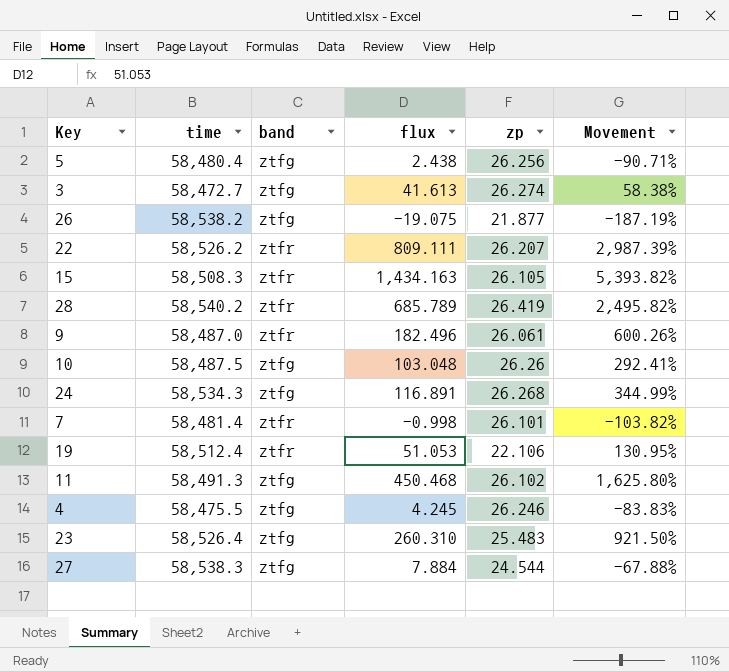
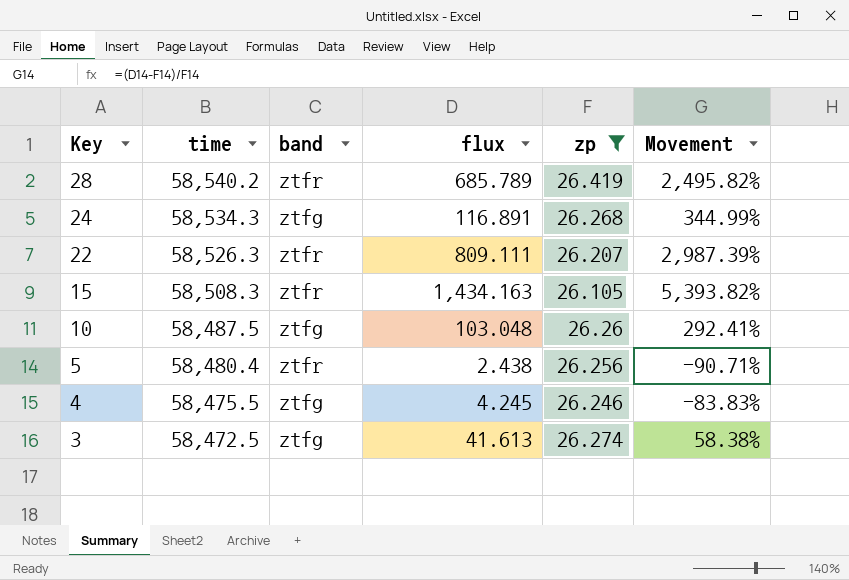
filter: none -> zp >= 26.105
row order: none -> Key descending
22 | time: 58,526.2 -> 58,526.3
5 | band: ztfg -> ztfr
3 | time: 58,472.7 -> 58,472.5

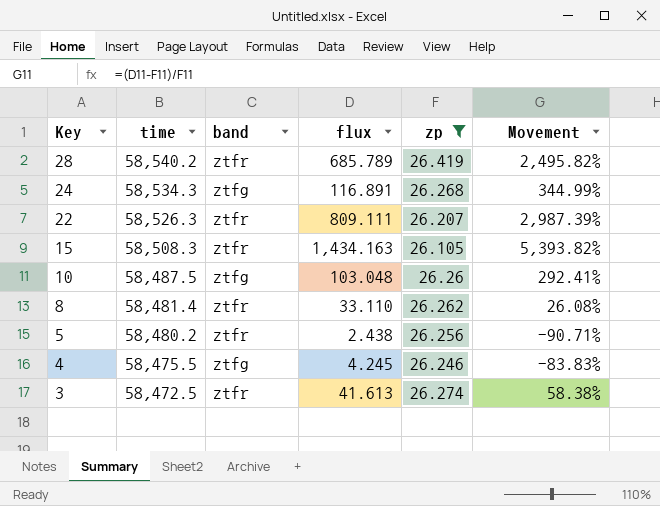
row 8: none -> 58,481.4 | ztfr | 33.110 | 26.262 | 26.08%
5 | time: 58,480.4 -> 58,480.2
3 | band: ztfg -> ztfr

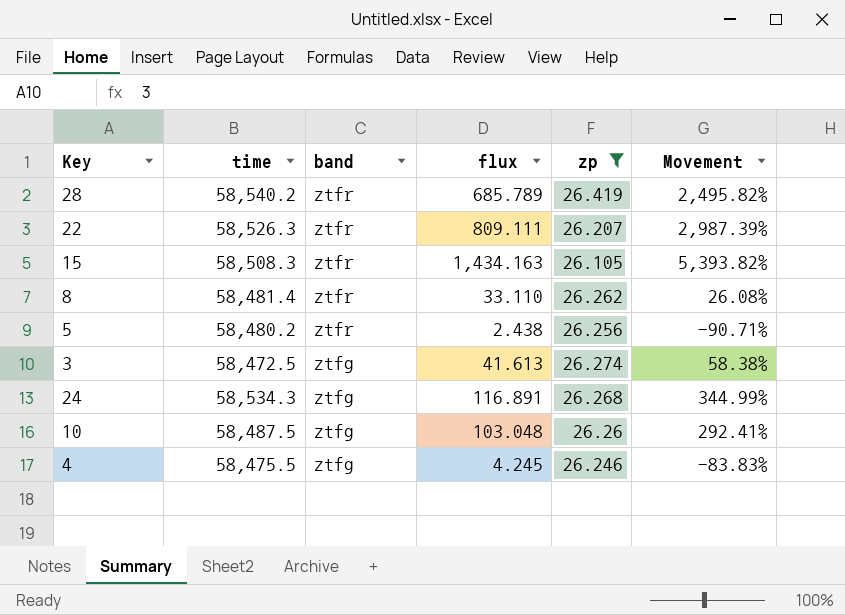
row order: Key descending -> band descending
3 | band: ztfr -> ztfg

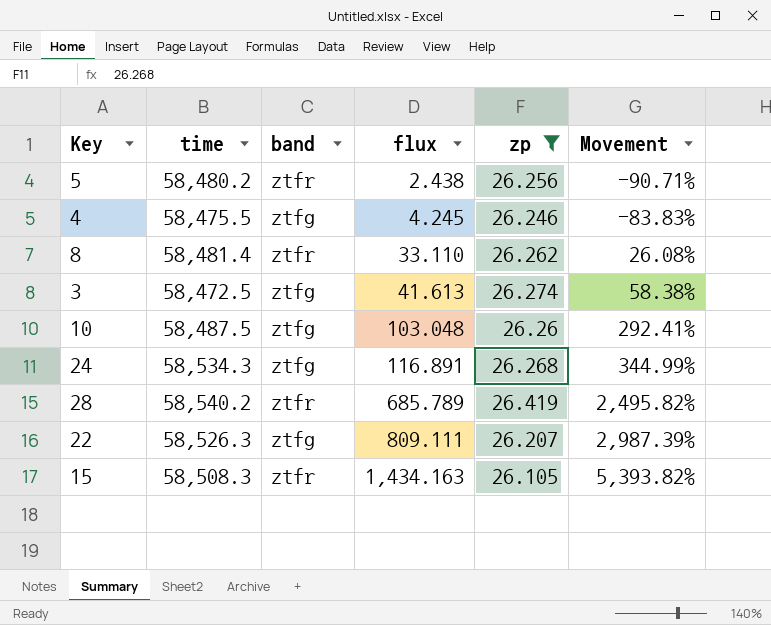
row order: band descending -> flux ascending
22 | band: ztfr -> ztfg

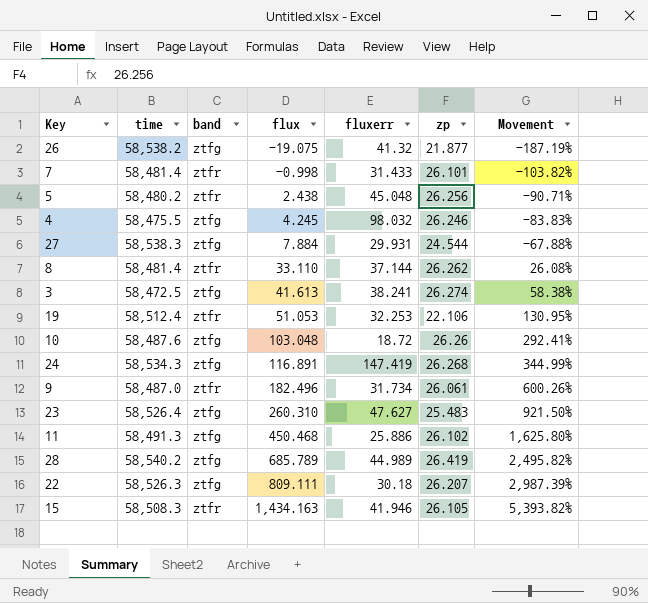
filter: zp >= 26.105 -> none
column fluxerr | position: none -> 5
10 | time: 58,487.5 -> 58,487.6
28 | band: ztfr -> ztfg

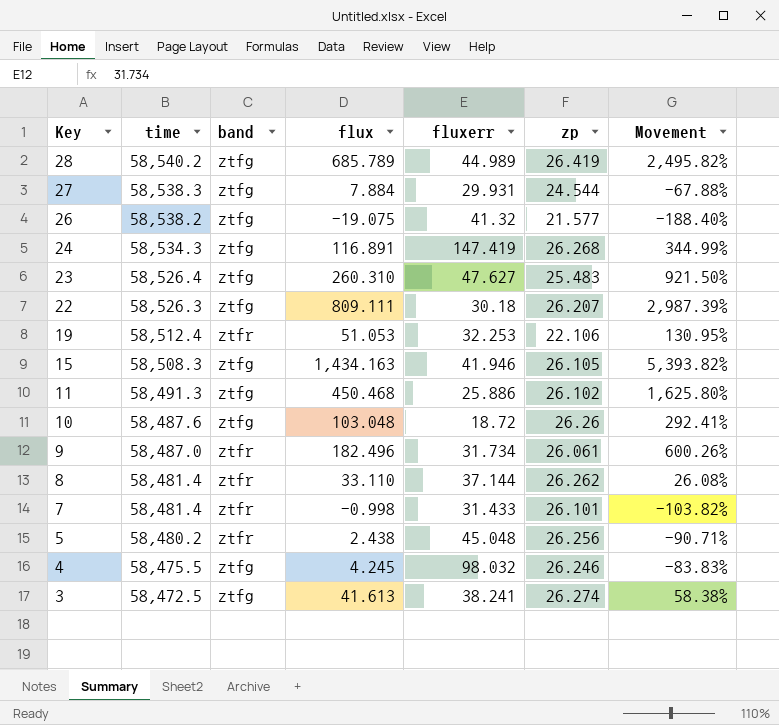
row order: flux ascending -> Key descending
26 | zp: 21.877 -> 21.577
26 | Movement: -187.19% -> -188.40%
15 | band: ztfr -> ztfg

